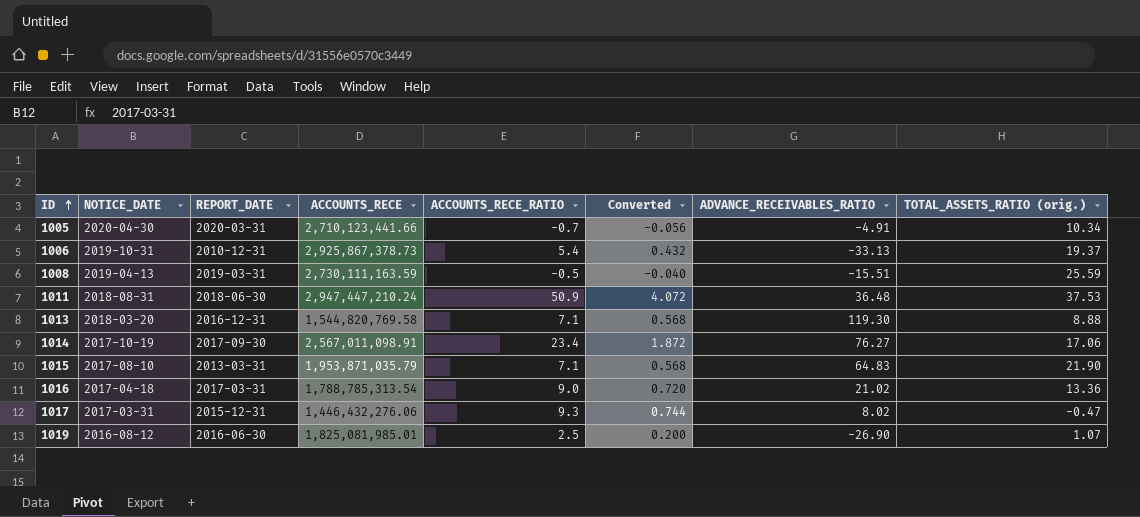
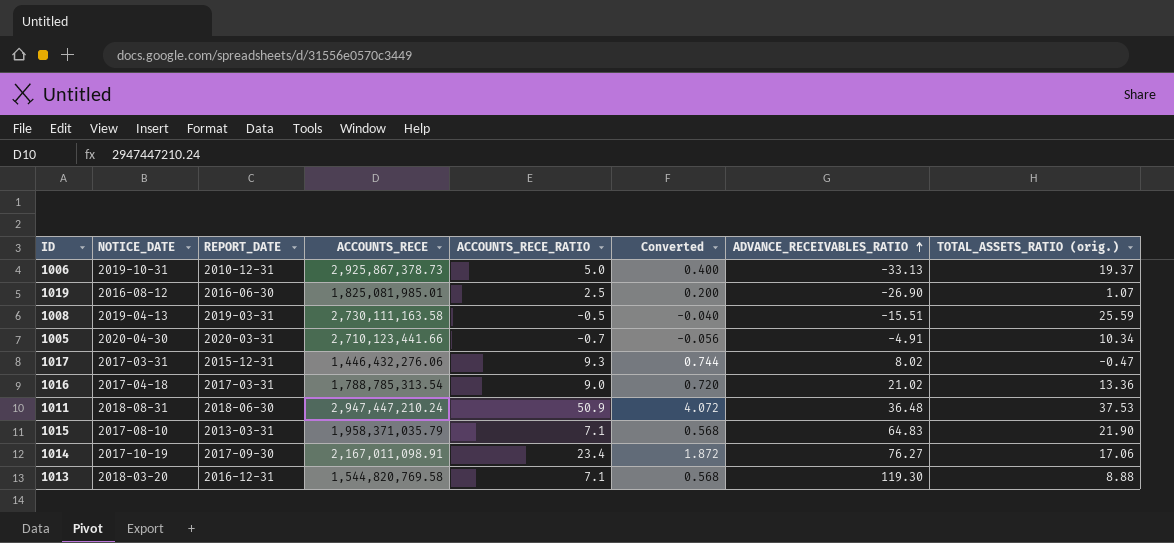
row order: ID ascending -> ADVANCE_RECEIVABLES_RATIO ascending
1006 | ACCOUNTS_RECE_RATIO: 5.4 -> 5.0
1006 | Converted: 0.432 -> 0.400
1008 | ACCOUNTS_RECE: 2,730,111,163.59 -> 2,730,111,163.58
1015 | ACCOUNTS_RECE: 1,953,871,035.79 -> 1,958,371,035.79
1014 | ACCOUNTS_RECE: 2,567,011,098.91 -> 2,167,011,098.91

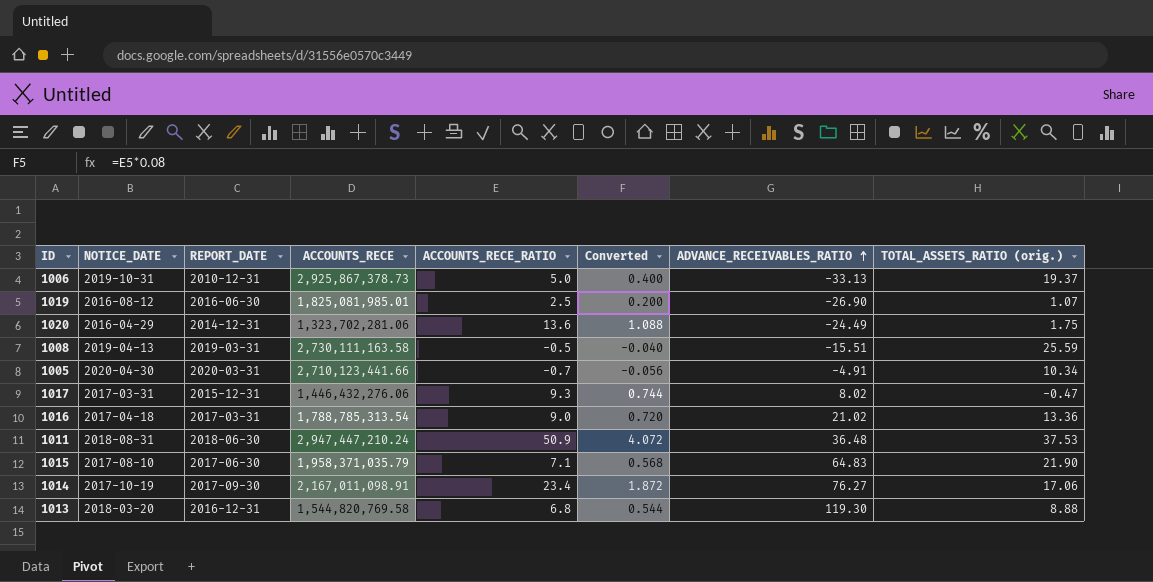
row 1020: none -> 2016-04-29 | 2014-12-31 | 1,323,702,281.06 | 13.6 | 1.088 | -24.49 | 1.75
1015 | REPORT_DATE: 2013-03-31 -> 2017-06-30
1013 | ACCOUNTS_RECE_RATIO: 7.1 -> 6.8
1013 | Converted: 0.568 -> 0.544

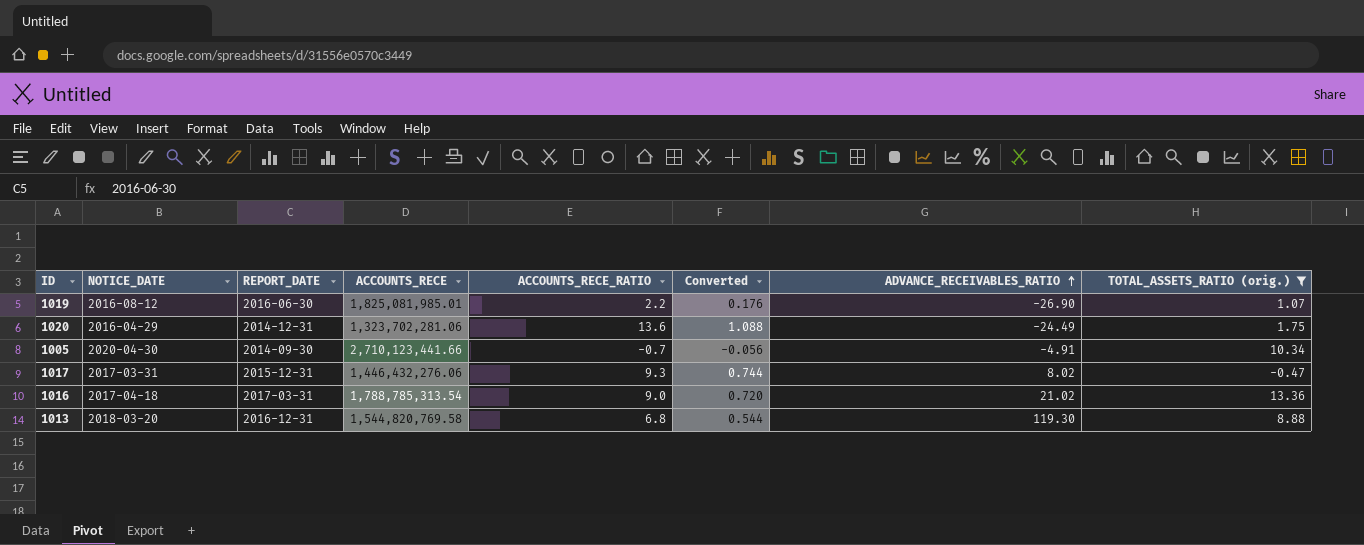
filter: none -> TOTAL_ASSETS_RATIO (orig.) <= 13.36
1019 | ACCOUNTS_RECE_RATIO: 2.5 -> 2.2
1019 | Converted: 0.200 -> 0.176
1005 | REPORT_DATE: 2020-03-31 -> 2014-09-30

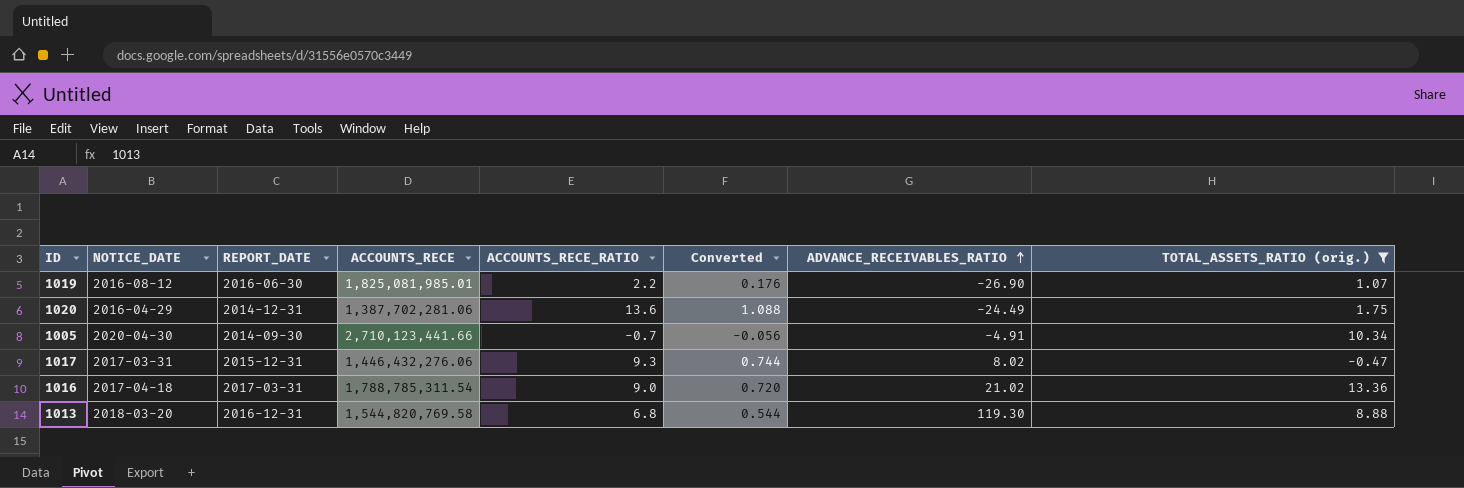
1020 | ACCOUNTS_RECE: 1,323,702,281.06 -> 1,387,702,281.06
1016 | ACCOUNTS_RECE: 1,788,785,313.54 -> 1,788,785,311.54

